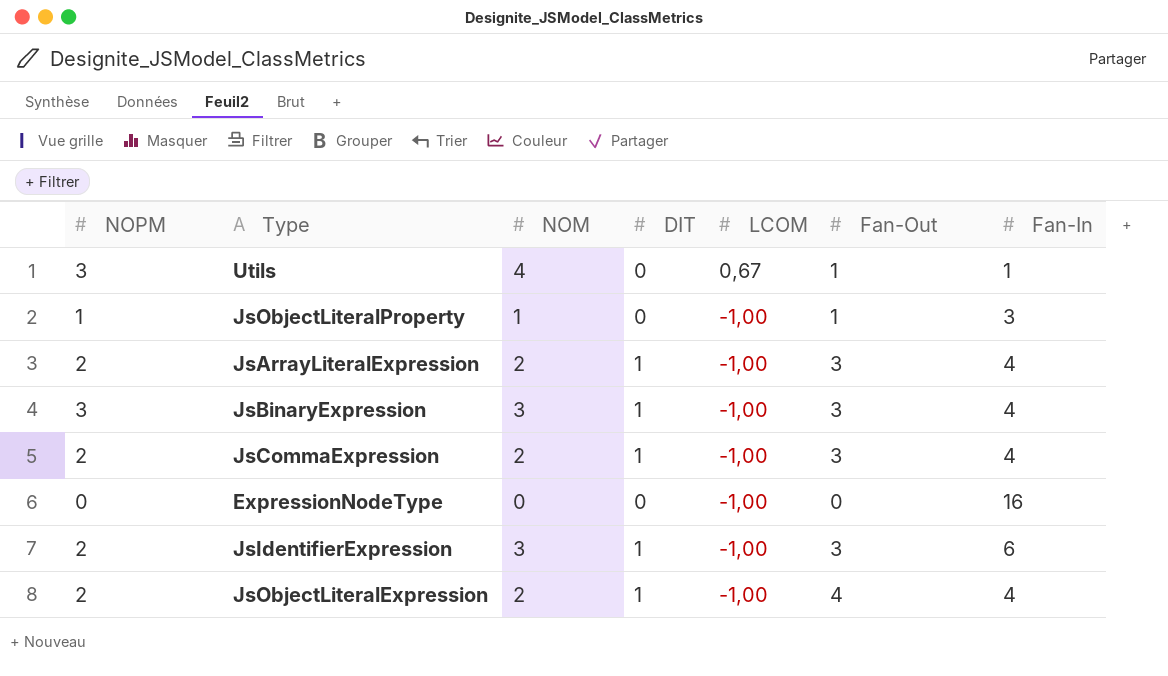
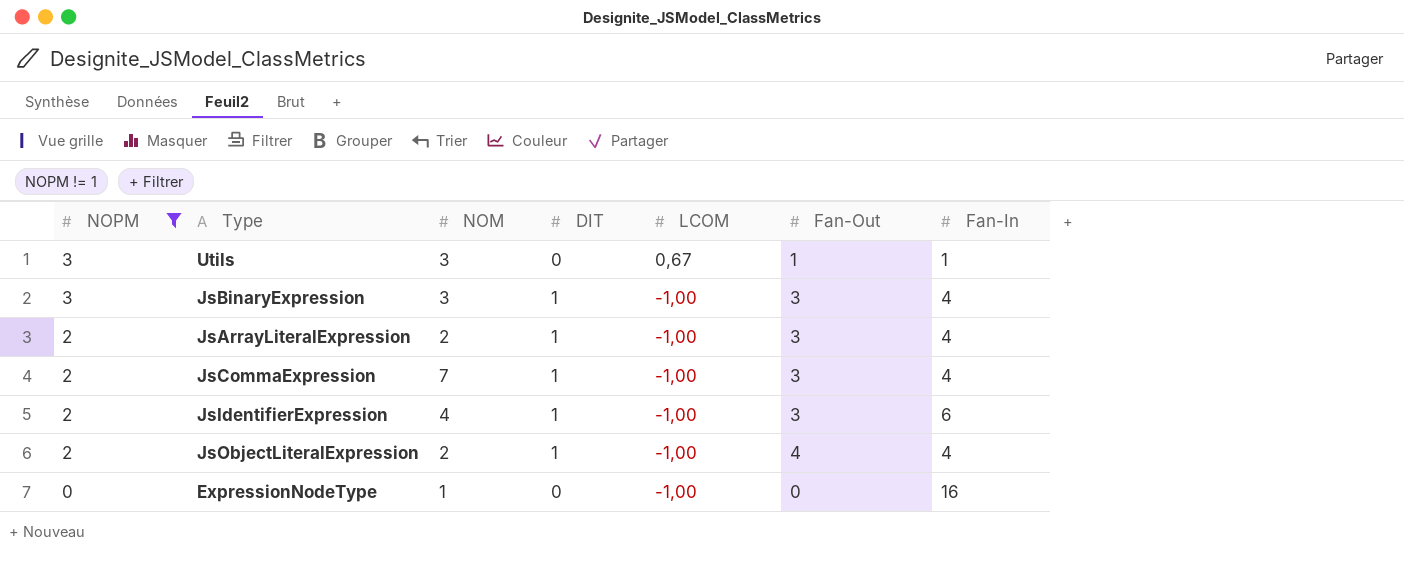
filter: none -> NOPM != 1
row order: LCOM descending -> NOPM descending
Utils | NOM: 4 -> 3
JsCommaExpression | NOM: 2 -> 7
JsIdentifierExpression | NOM: 3 -> 4
ExpressionNodeType | NOM: 0 -> 1

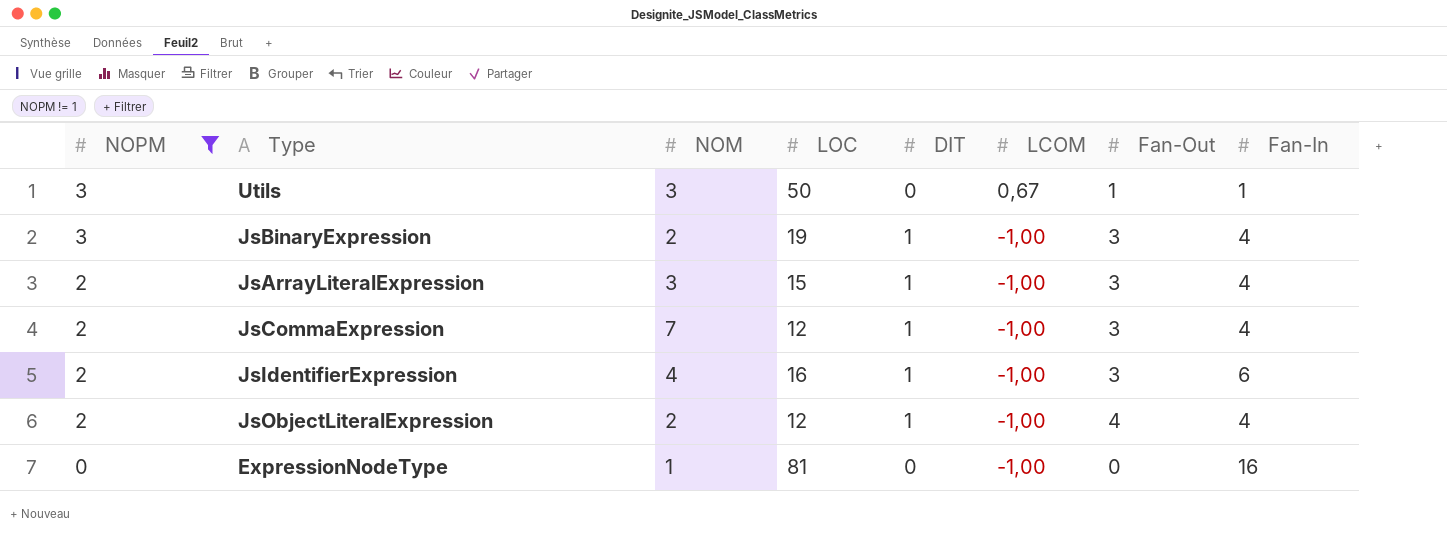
column LOC | position: none -> 4
JsBinaryExpression | NOM: 3 -> 2
JsArrayLiteralExpression | NOM: 2 -> 3

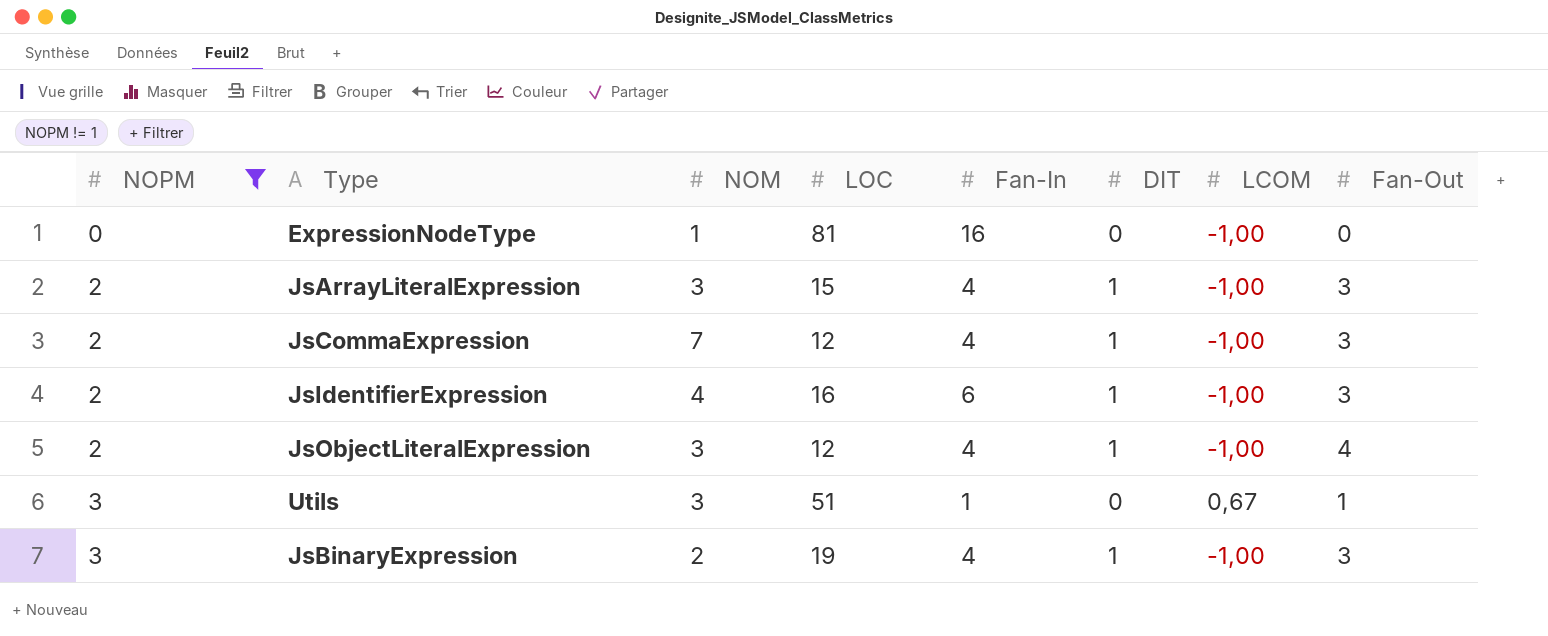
row order: NOPM descending -> NOPM ascending
column Fan-In | position: 8 -> 5
JsObjectLiteralExpression | NOM: 2 -> 3
Utils | LOC: 50 -> 51

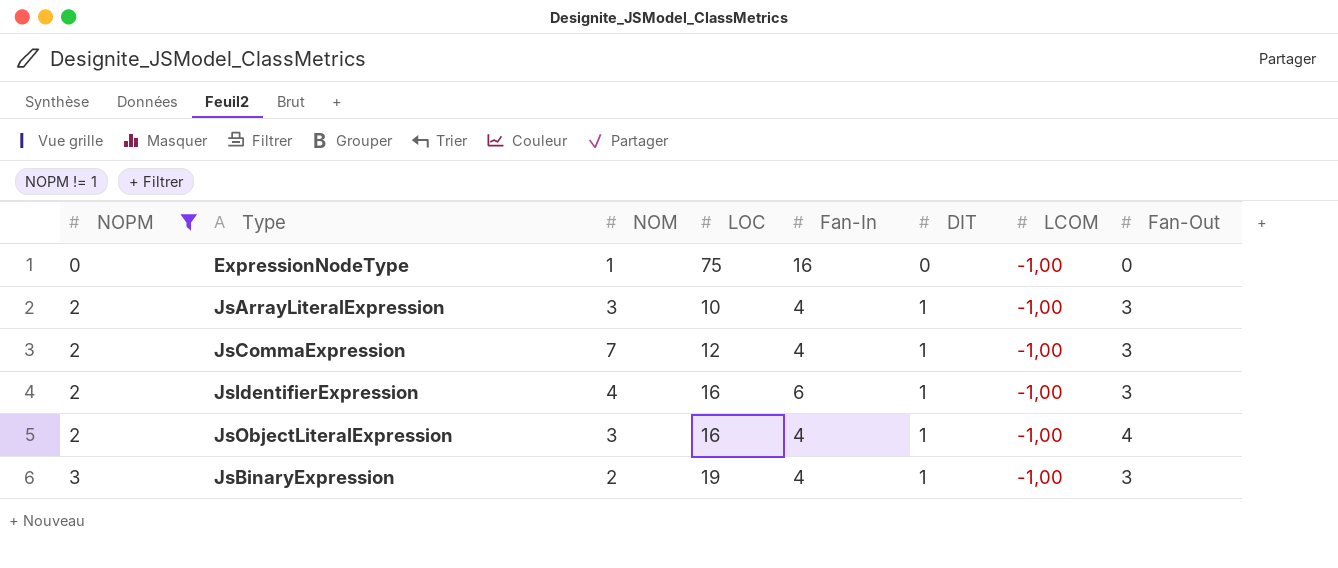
row Utils: 3 | 3 | 51 | 1 | 0 | 0,67 | 1 -> none
ExpressionNodeType | LOC: 81 -> 75
JsArrayLiteralExpression | LOC: 15 -> 10
JsObjectLiteralExpression | LOC: 12 -> 16

